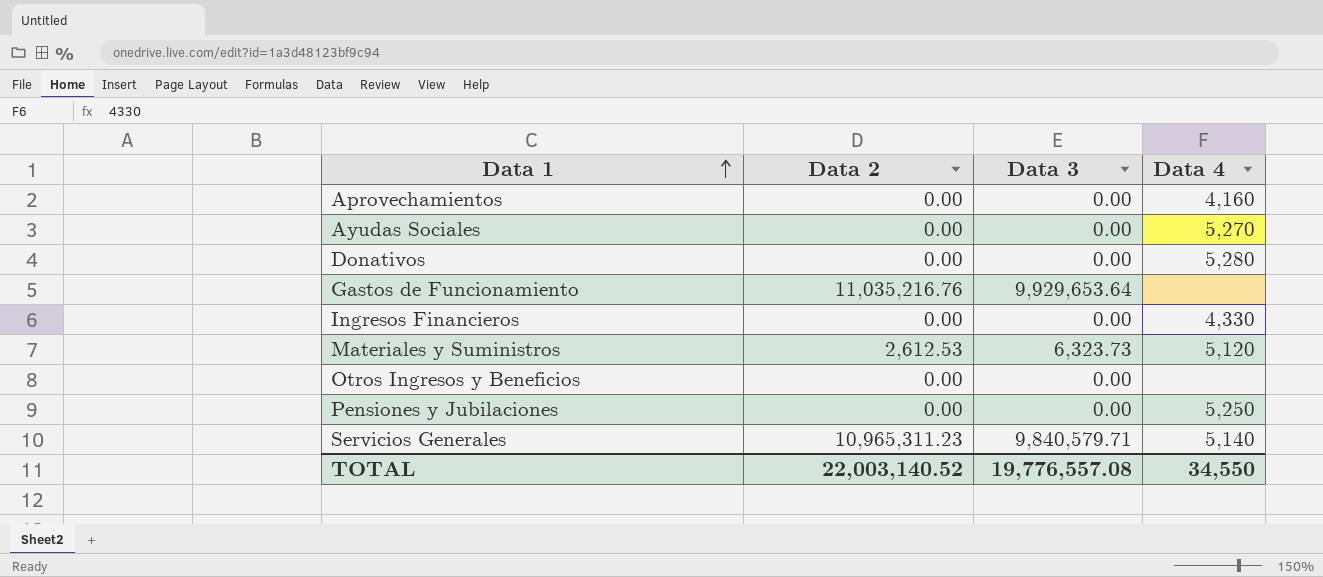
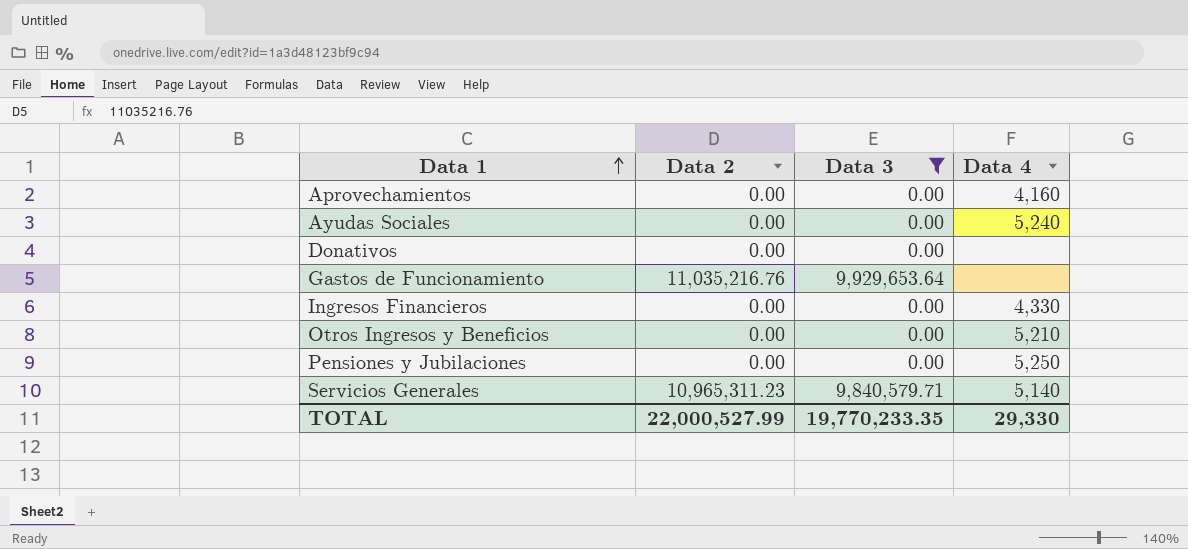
filter: none -> Data 3 != 6,323.73
Ayudas Sociales | Data 4: 5,270 -> 5,240
Donativos | Data 4: 5,280 -> none
Otros Ingresos y Beneficios | Data 4: none -> 5,210
TOTAL | Data 2: 22,003,140.52 -> 22,000,527.99
TOTAL | Data 3: 19,776,557.08 -> 19,770,233.35
TOTAL | Data 4: 34,550 -> 29,330

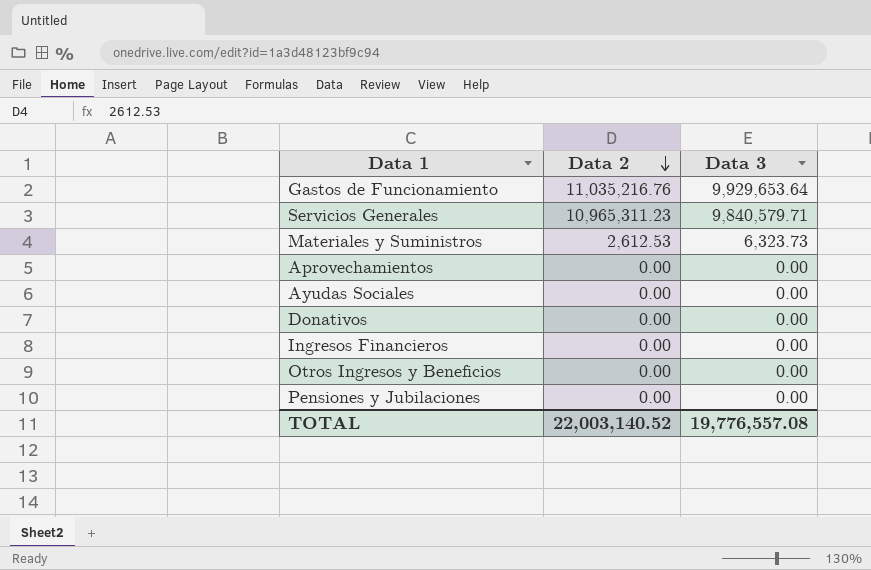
filter: Data 3 != 6,323.73 -> none
row order: Data 1 ascending -> Data 2 descending
column Data 4 | position: 4 -> none
TOTAL | Data 2: 22,000,527.99 -> 22,003,140.52
TOTAL | Data 3: 19,770,233.35 -> 19,776,557.08

